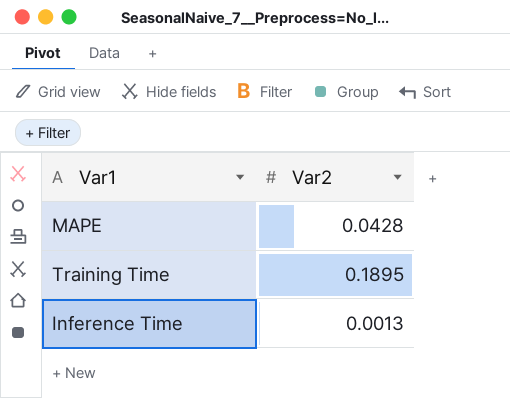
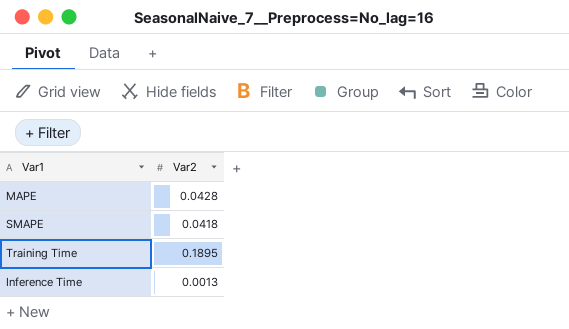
row SMAPE: none -> 0.0418

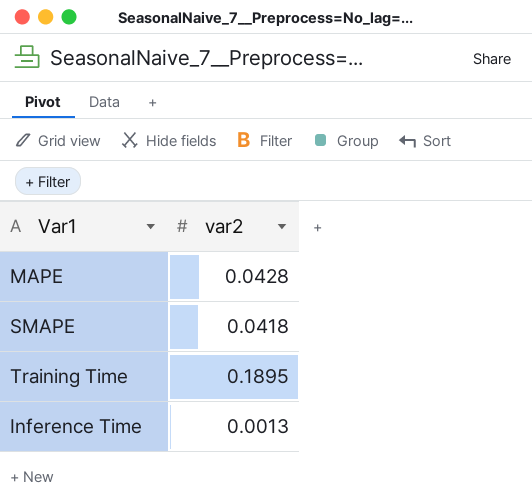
column name: Var2 -> var2

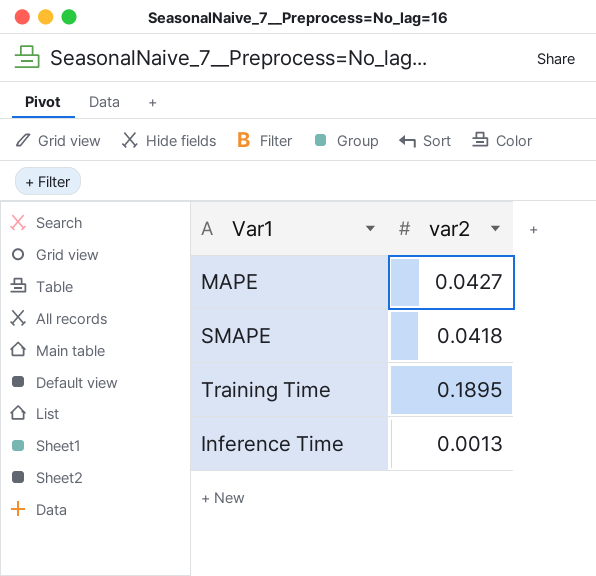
MAPE | var2: 0.0428 -> 0.0427

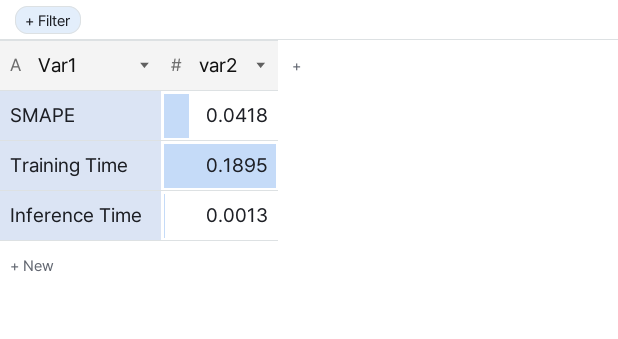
row MAPE: 0.0427 -> none

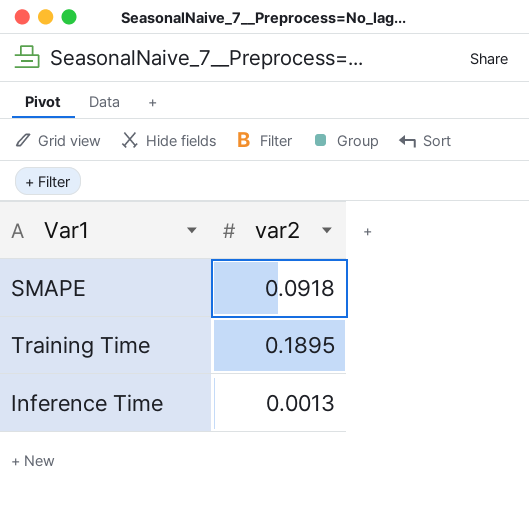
SMAPE | var2: 0.0418 -> 0.0918

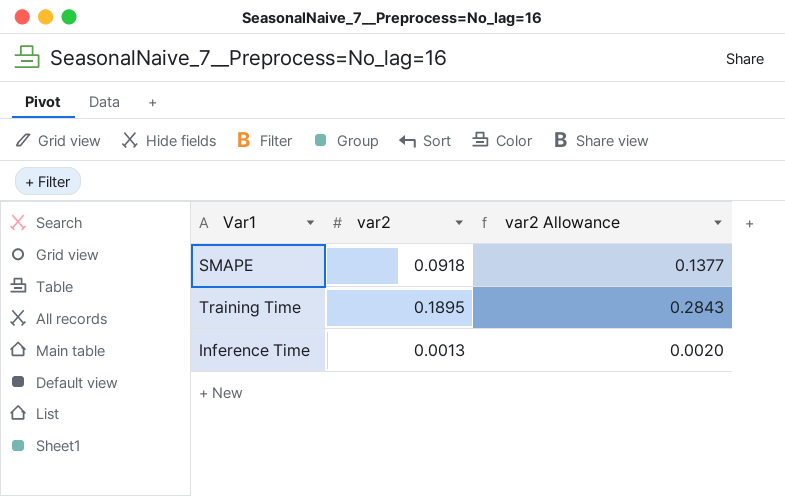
column var2 Allowance | formula: none -> [var2] * 1.5

